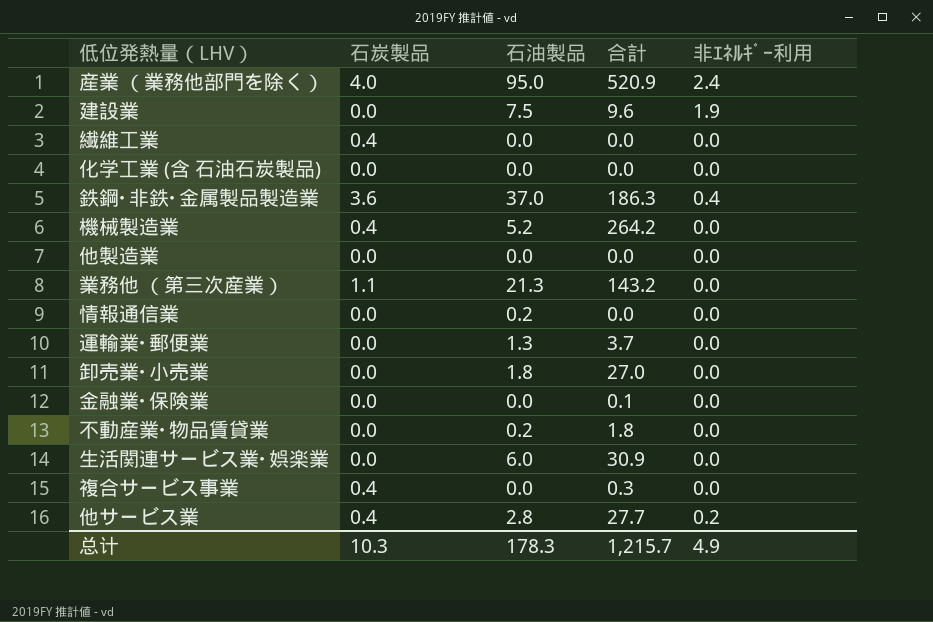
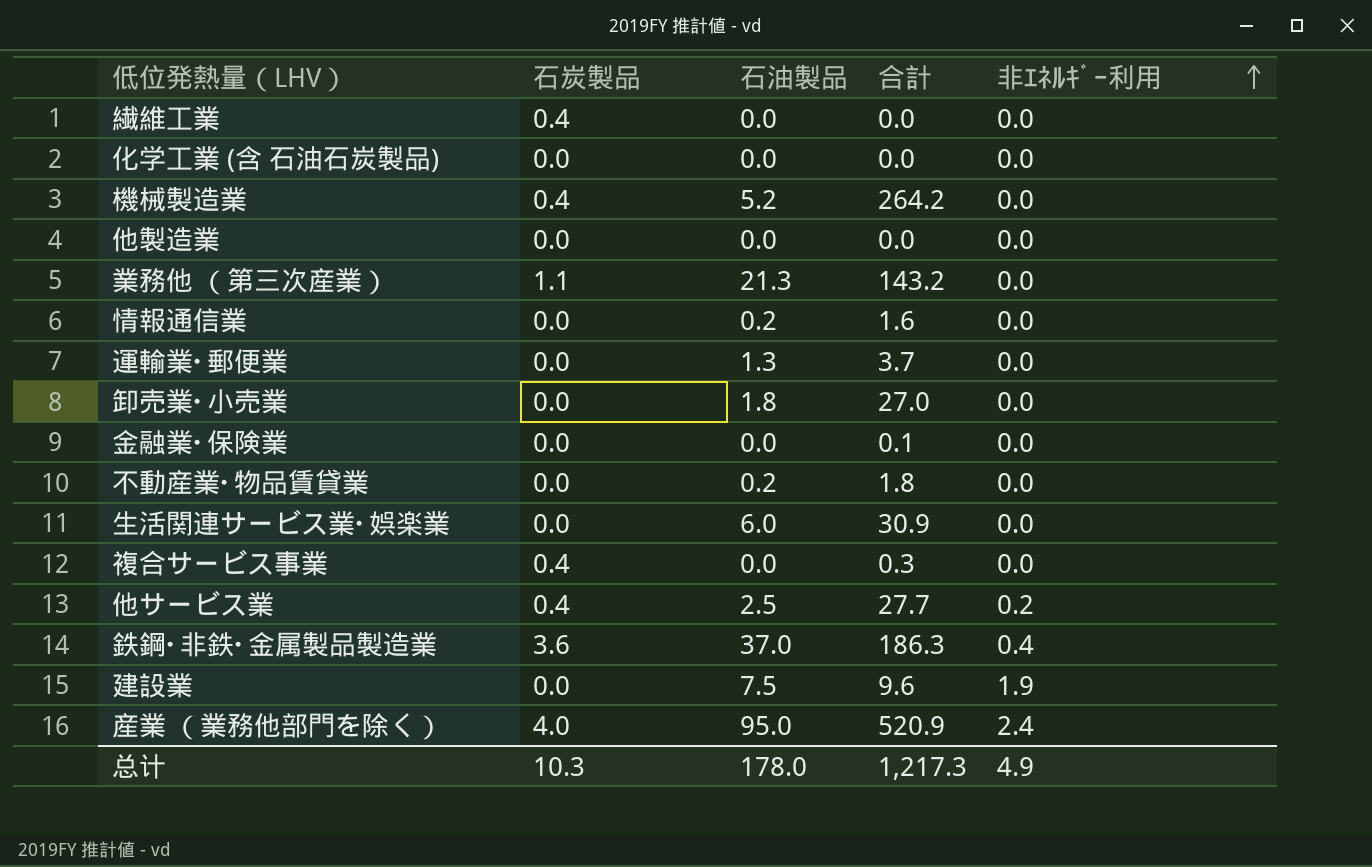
row order: none -> 非ｴﾈﾙｷﾞｰ利用 ascending
情報通信業 | 合計: 0.0 -> 1.6
他サービス業 | 石油製品: 2.8 -> 2.5
总计 | 石油製品: 178.3 -> 178.0
总计 | 合計: 1,215.7 -> 1,217.3

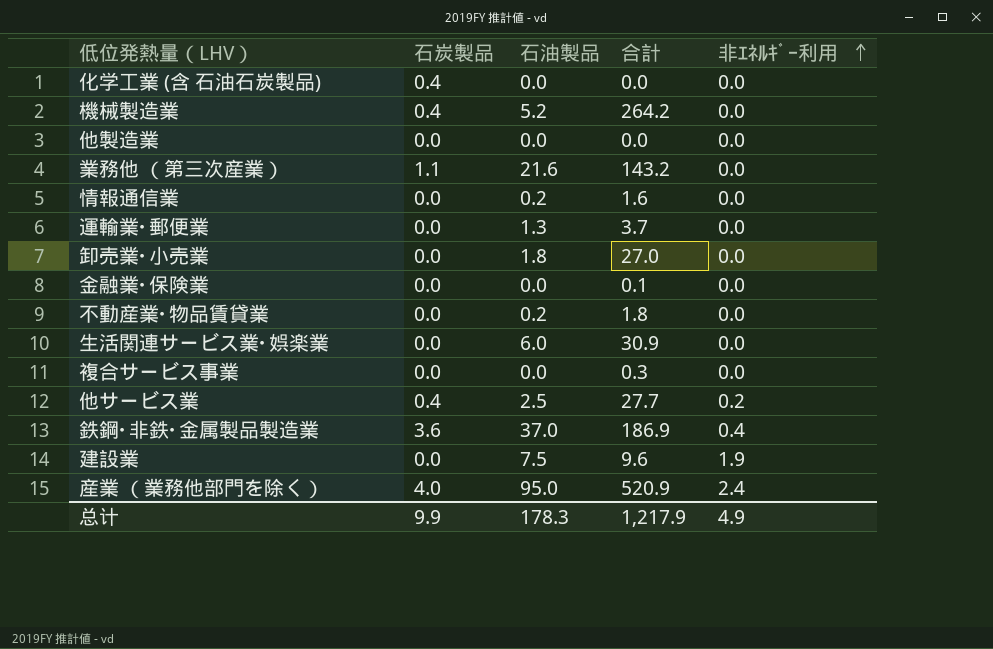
row 繊維工業: 0.4 | 0.0 | 0.0 | 0.0 -> none
化学工業 (含 石油石炭製品) | 石炭製品: 0.0 -> 0.4
業務他 （第三次産業） | 石油製品: 21.3 -> 21.6
複合サービス事業 | 石炭製品: 0.4 -> 0.0
鉄鋼･非鉄･金属製品製造業 | 合計: 186.3 -> 186.9
总计 | 石炭製品: 10.3 -> 9.9
总计 | 石油製品: 178.0 -> 178.3
总计 | 合計: 1,217.3 -> 1,217.9

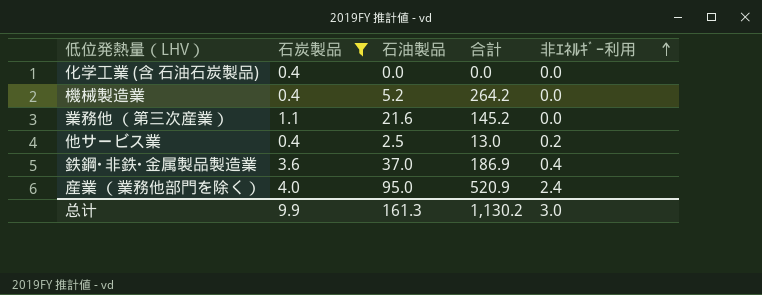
filter: none -> 石炭製品 != 0.0
業務他 （第三次産業） | 合計: 143.2 -> 145.2
他サービス業 | 合計: 27.7 -> 13.0
总计 | 石油製品: 178.3 -> 161.3
总计 | 合計: 1,217.9 -> 1,130.2
总计 | 非ｴﾈﾙｷﾞｰ利用: 4.9 -> 3.0

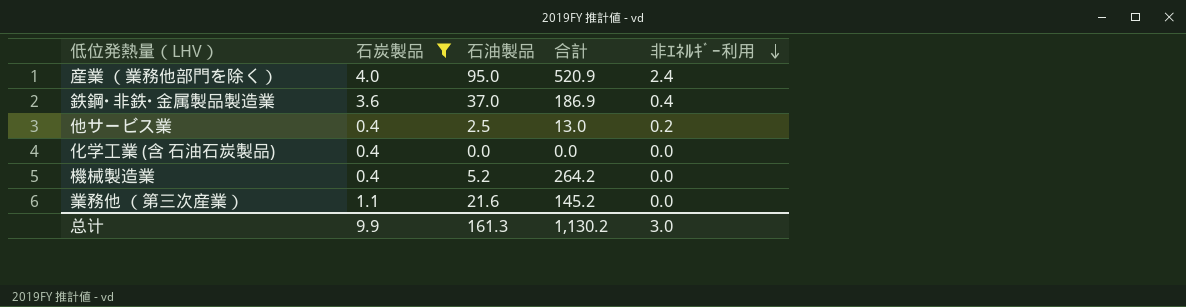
row order: 非ｴﾈﾙｷﾞｰ利用 ascending -> 非ｴﾈﾙｷﾞｰ利用 descending

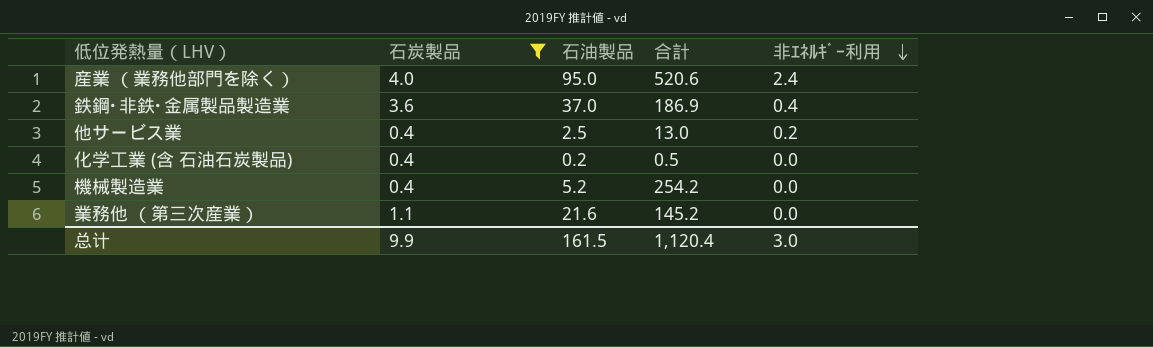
産業 （業務他部門を除く） | 合計: 520.9 -> 520.6
化学工業 (含 石油石炭製品) | 石油製品: 0.0 -> 0.2
化学工業 (含 石油石炭製品) | 合計: 0.0 -> 0.5
機械製造業 | 合計: 264.2 -> 254.2
总计 | 石油製品: 161.3 -> 161.5
总计 | 合計: 1,130.2 -> 1,120.4

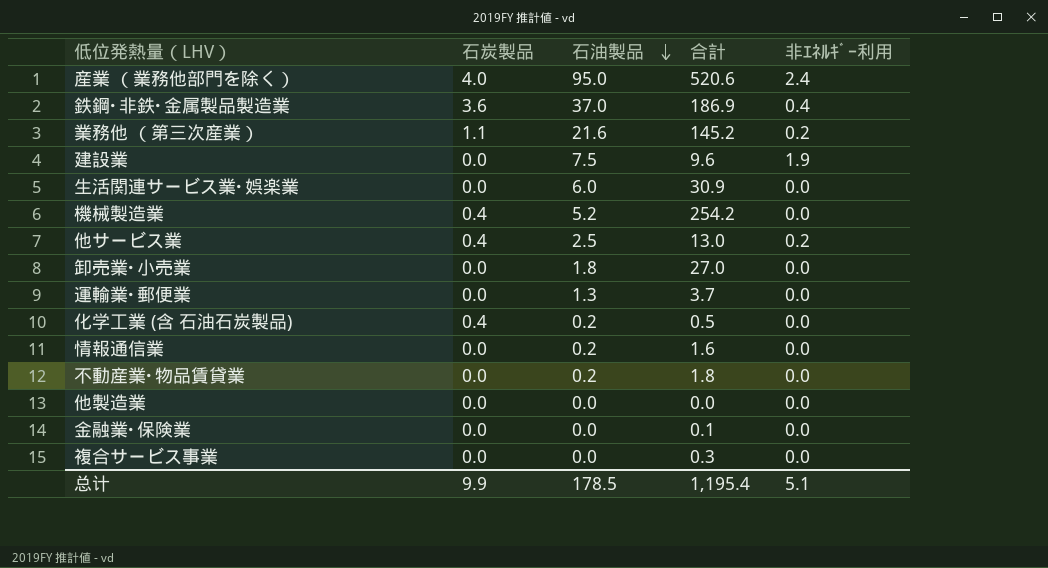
filter: 石炭製品 != 0.0 -> none
row order: 非ｴﾈﾙｷﾞｰ利用 descending -> 石油製品 descending
業務他 （第三次産業） | 非ｴﾈﾙｷﾞｰ利用: 0.0 -> 0.2
总计 | 石油製品: 161.5 -> 178.5
总计 | 合計: 1,120.4 -> 1,195.4
总计 | 非ｴﾈﾙｷﾞｰ利用: 3.0 -> 5.1

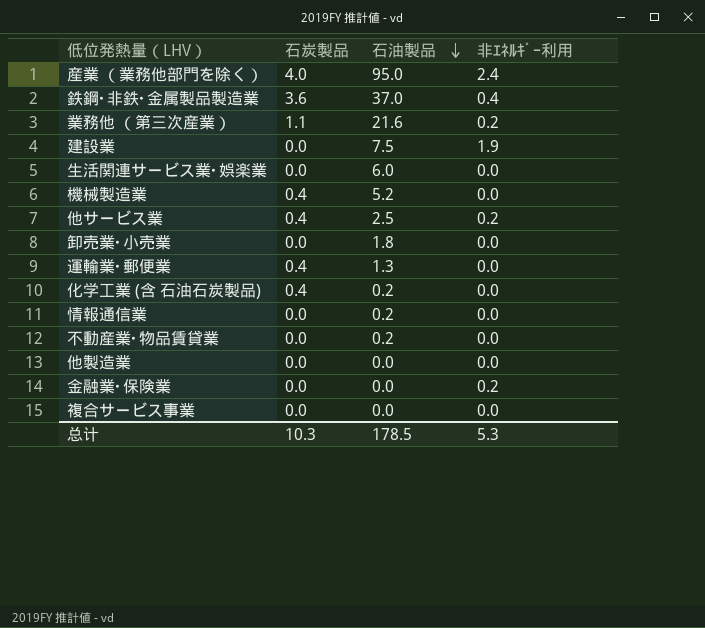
column 合計 | position: 4 -> none
運輸業･郵便業 | 石炭製品: 0.0 -> 0.4
金融業･保険業 | 非ｴﾈﾙｷﾞｰ利用: 0.0 -> 0.2
总计 | 石炭製品: 9.9 -> 10.3
总计 | 非ｴﾈﾙｷﾞｰ利用: 5.1 -> 5.3

